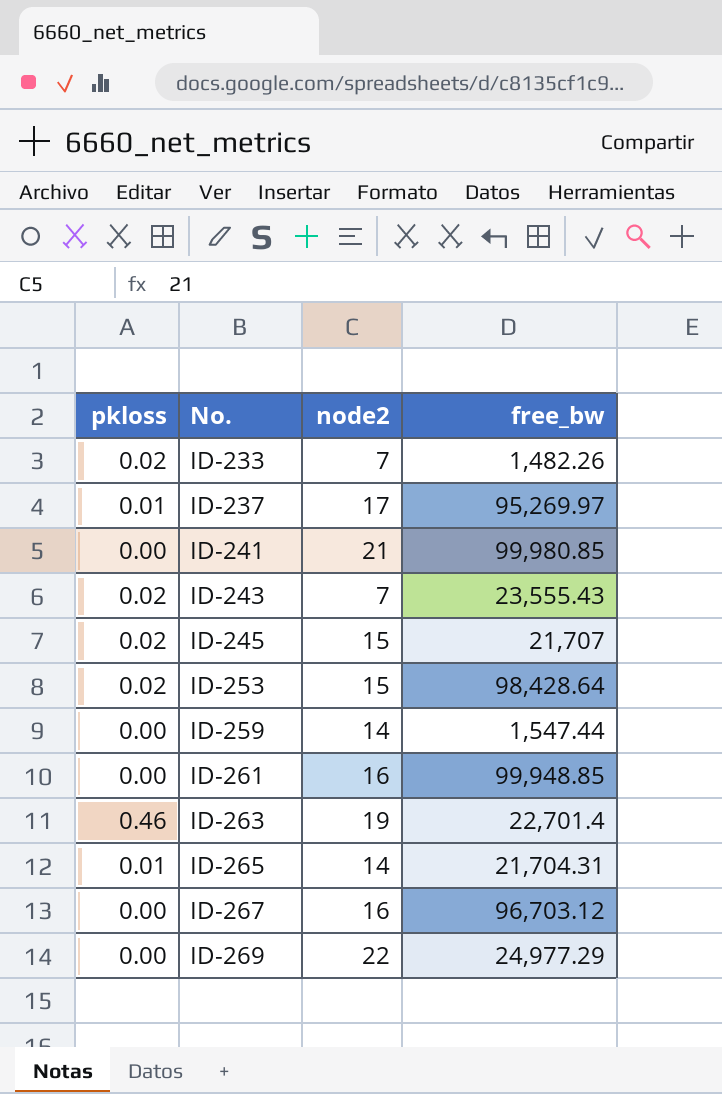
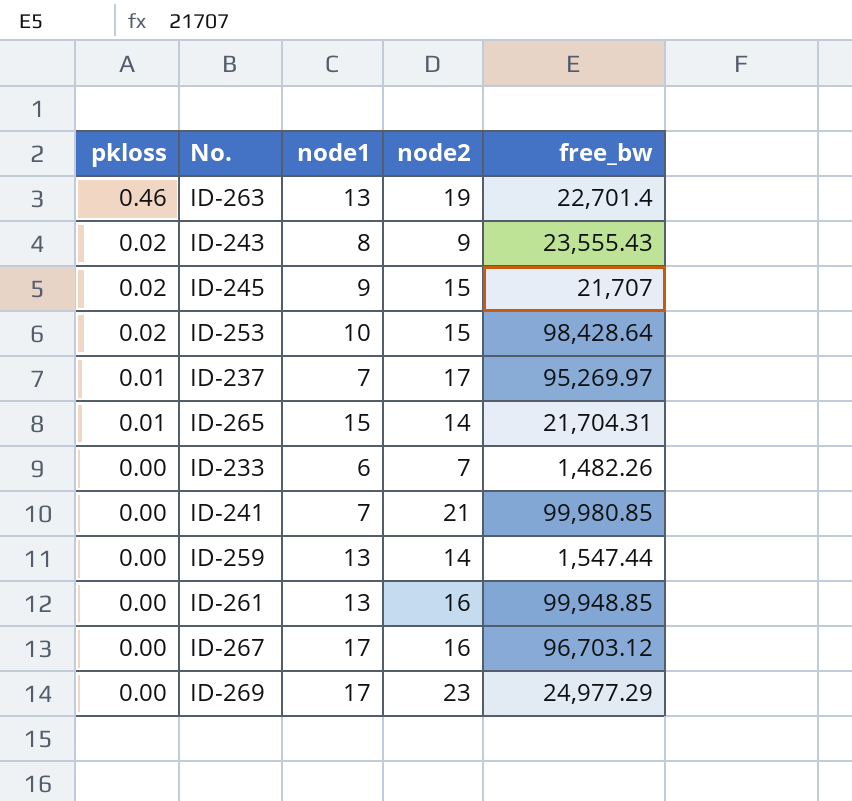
row order: No. ascending -> pkloss descending
column node1 | position: none -> 3
ID-243 | node2: 7 -> 9
ID-233 | pkloss: 0.02 -> 0.00
ID-269 | node2: 22 -> 23

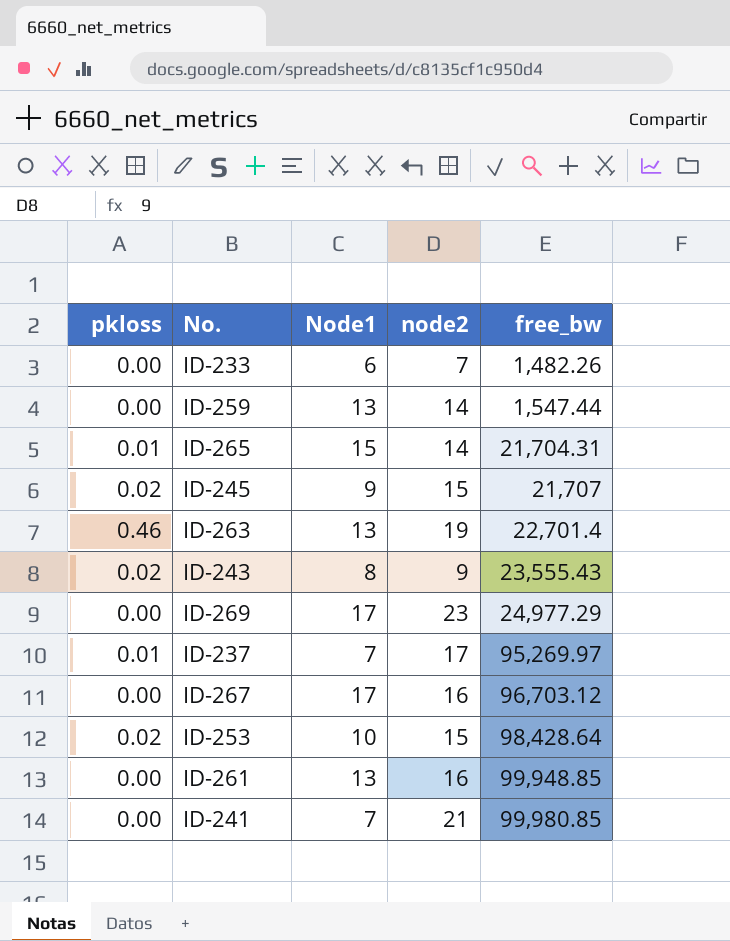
row order: pkloss descending -> free_bw ascending
column name: node1 -> Node1

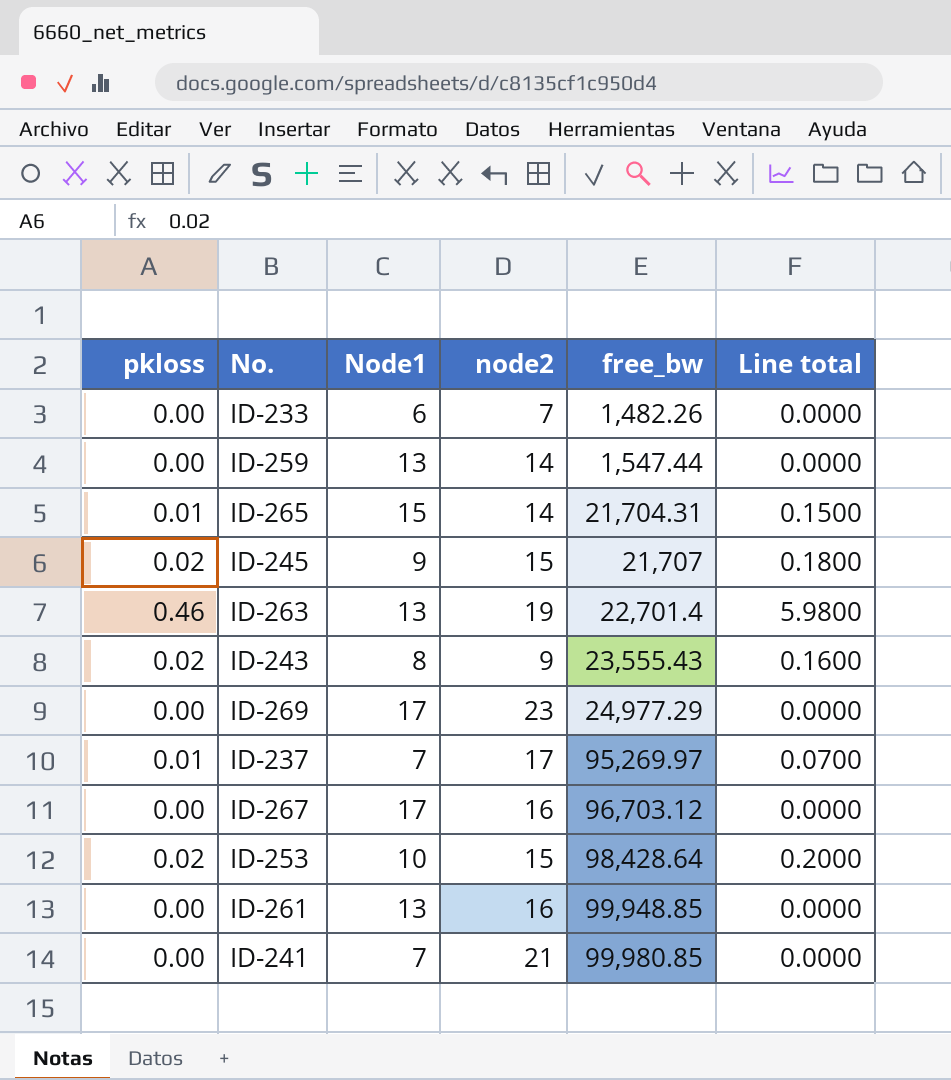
column Line total | formula: none -> [pkloss] * [Node1]

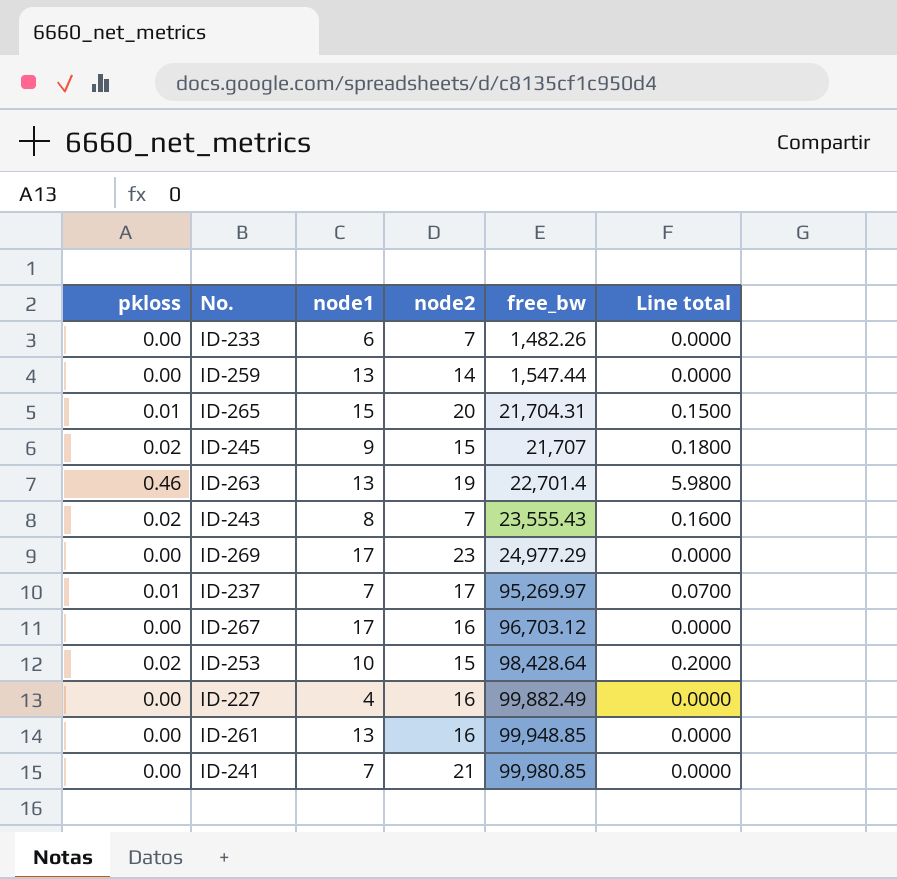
column name: Node1 -> node1
ID-265 | node2: 14 -> 20
ID-243 | node2: 9 -> 7
row ID-227: none -> 0.00 | 4 | 16 | 99,882.49 | 0.0000

